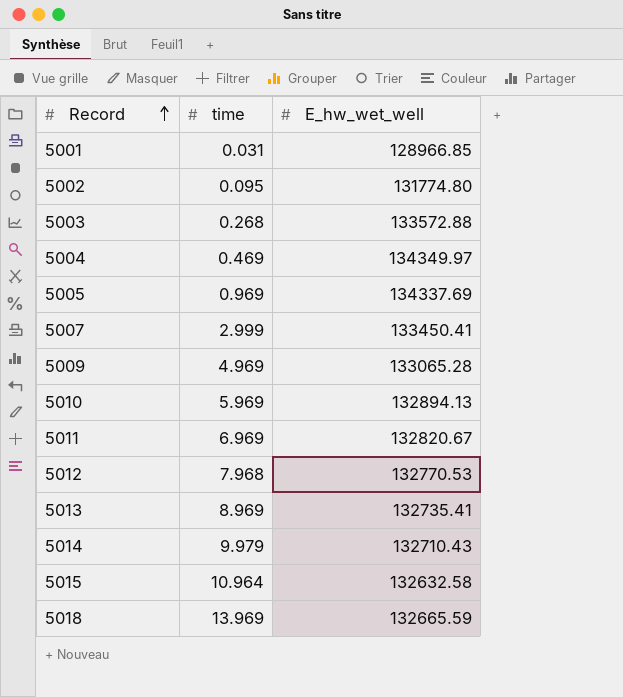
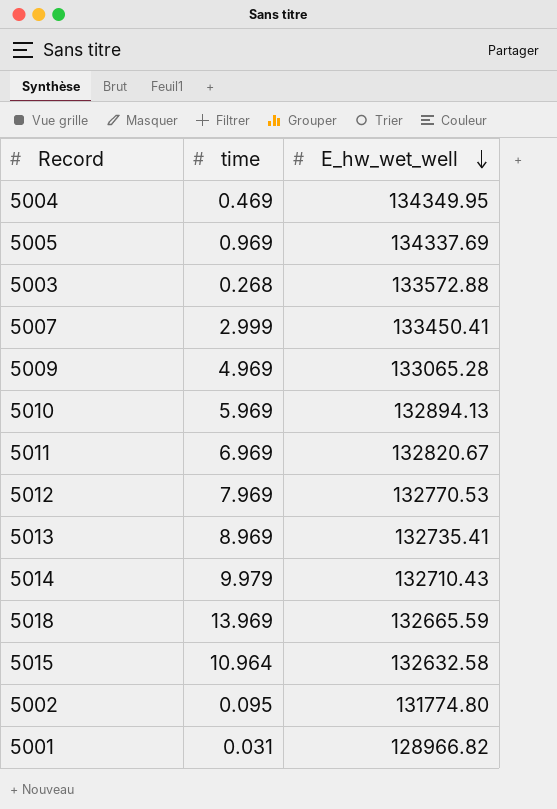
row order: Record ascending -> E_hw_wet_well descending
5004 | E_hw_wet_well: 134349.97 -> 134349.95
5012 | time: 7.968 -> 7.969
5001 | E_hw_wet_well: 128966.85 -> 128966.82

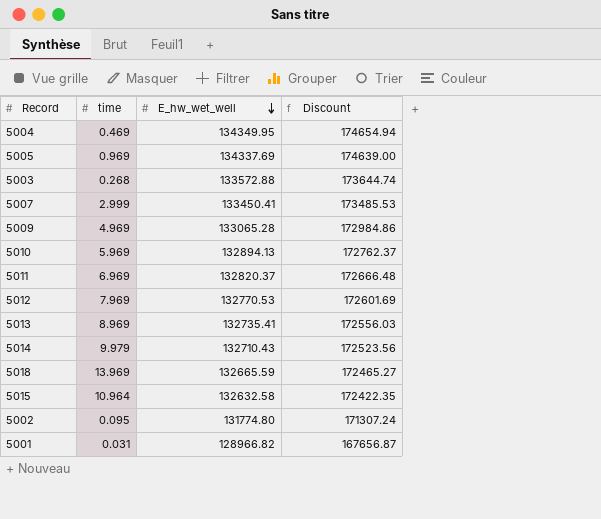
column Discount | formula: none -> [E_hw_wet_well] * 1.3
5011 | E_hw_wet_well: 132820.67 -> 132820.37

